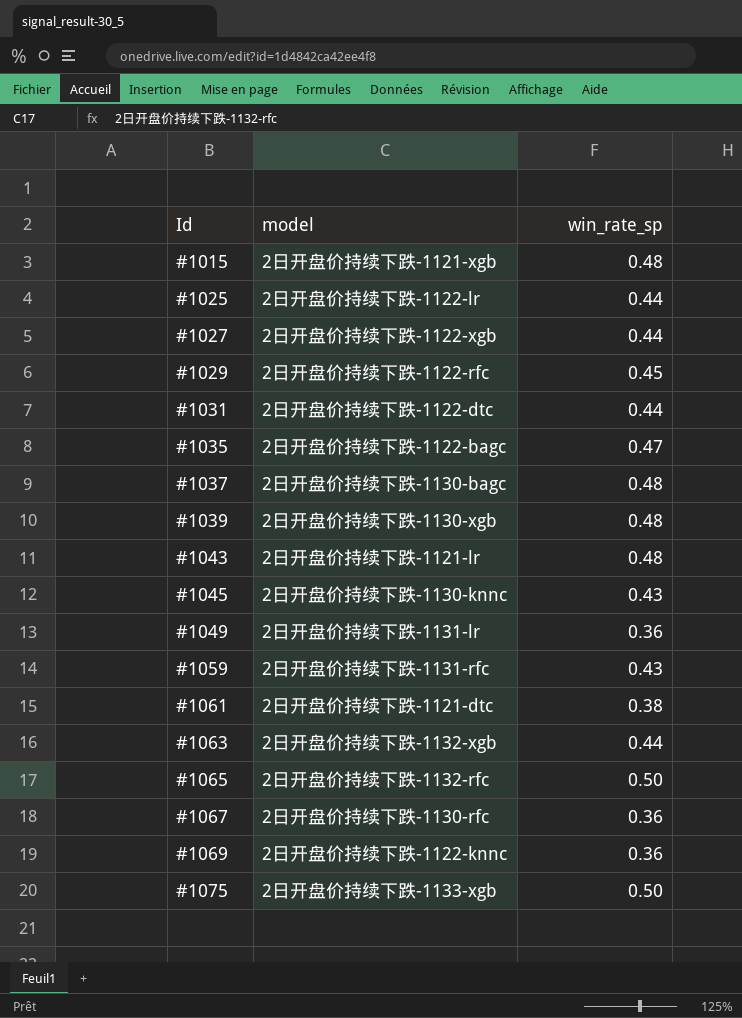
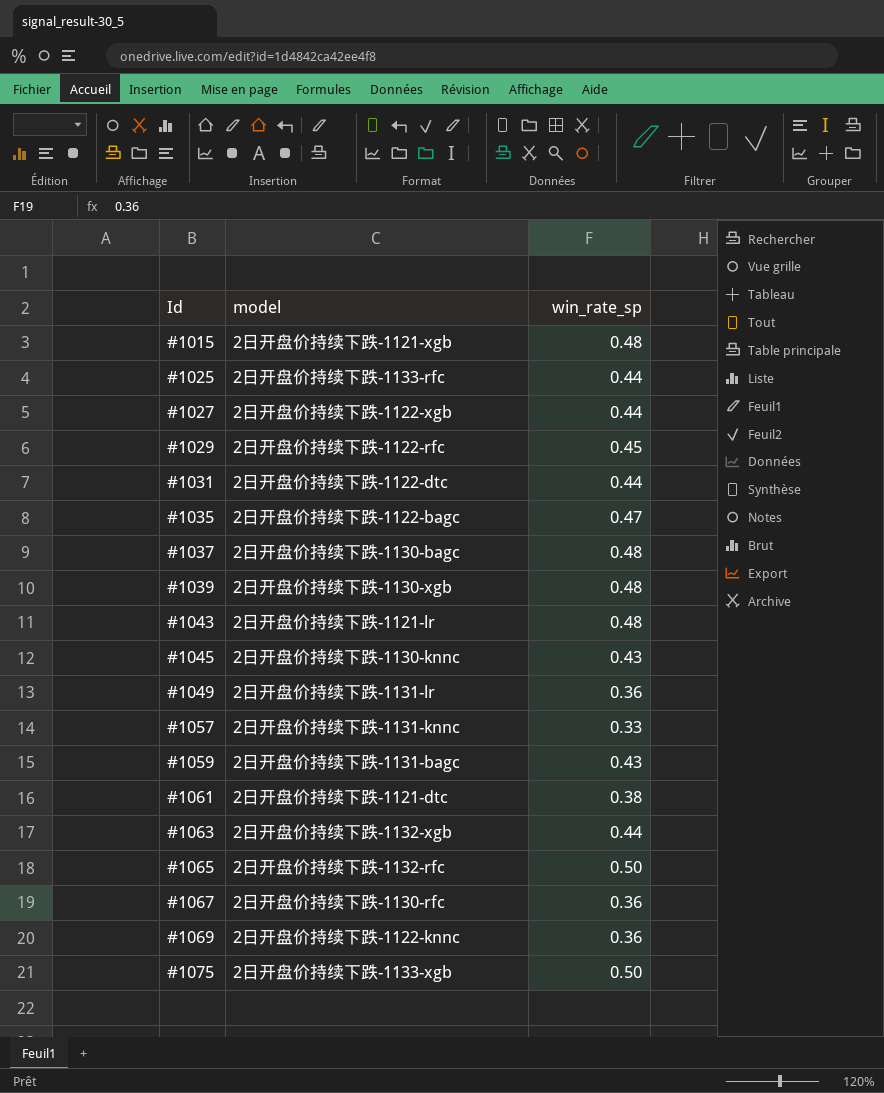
#1025 | model: 2日开盘价持续下跌-1122-lr -> 2日开盘价持续下跌-1133-rfc
row #1057: none -> 2日开盘价持续下跌-1131-knnc | 0.33
#1059 | model: 2日开盘价持续下跌-1131-rfc -> 2日开盘价持续下跌-1131-bagc

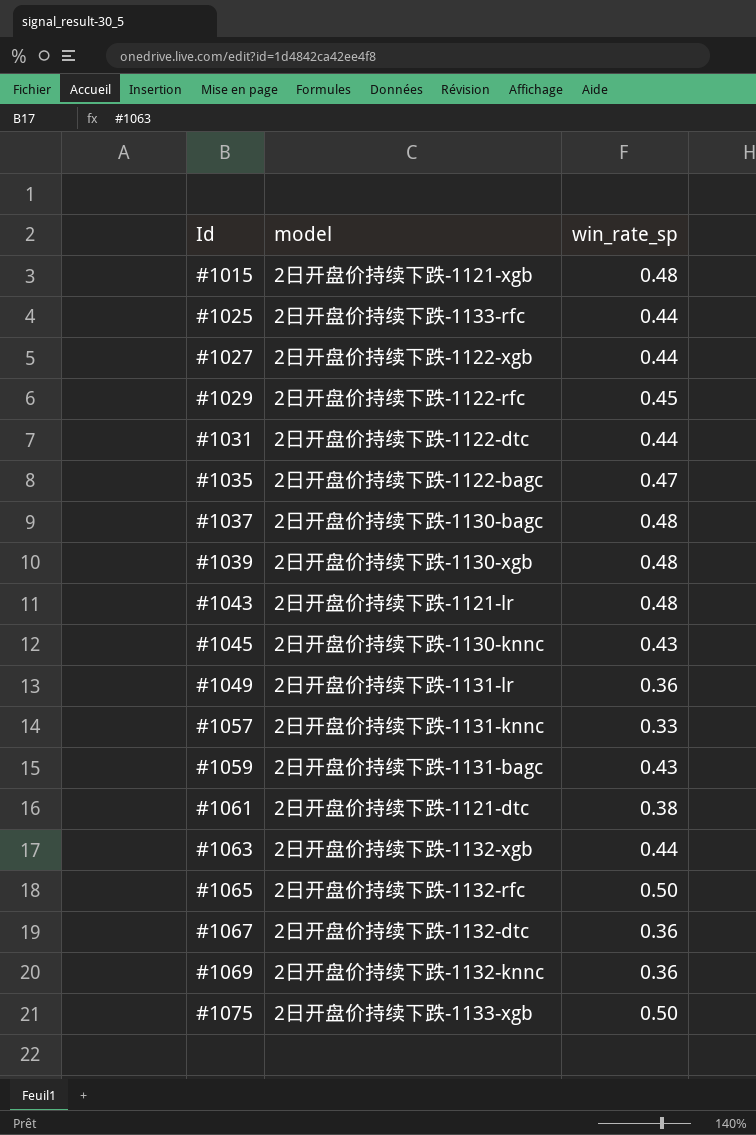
#1067 | model: 2日开盘价持续下跌-1130-rfc -> 2日开盘价持续下跌-1132-dtc
#1069 | model: 2日开盘价持续下跌-1122-knnc -> 2日开盘价持续下跌-1132-knnc

